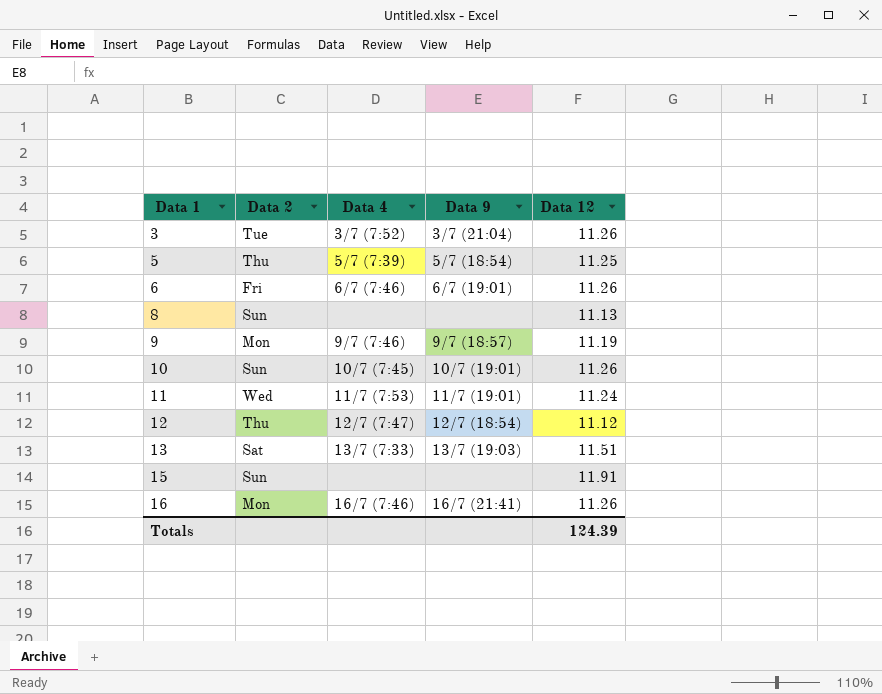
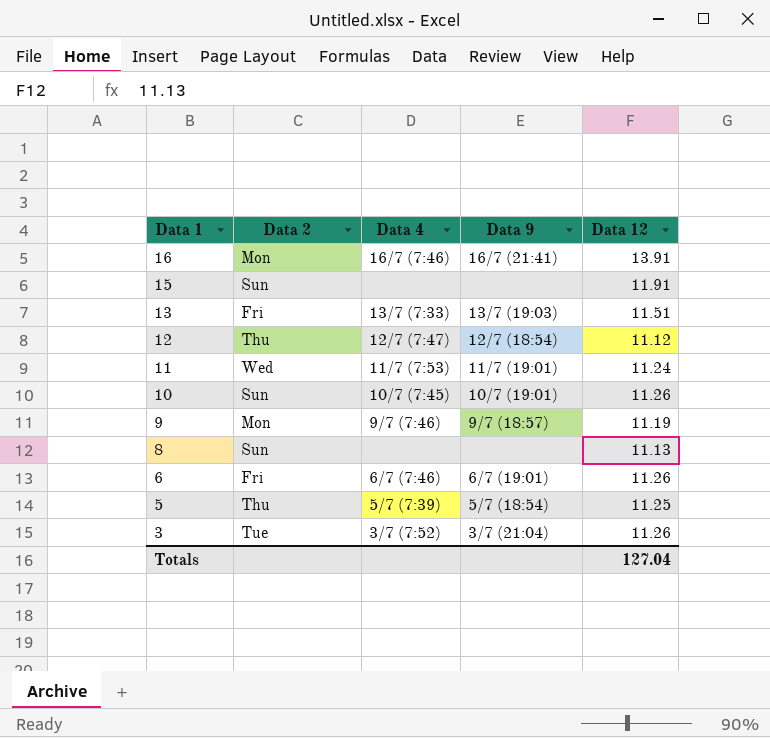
row order: Data 1 ascending -> Data 1 descending
16 | Data 12: 11.26 -> 13.91
13 | Data 2: Sat -> Fri
Totals | Data 12: 124.39 -> 127.04

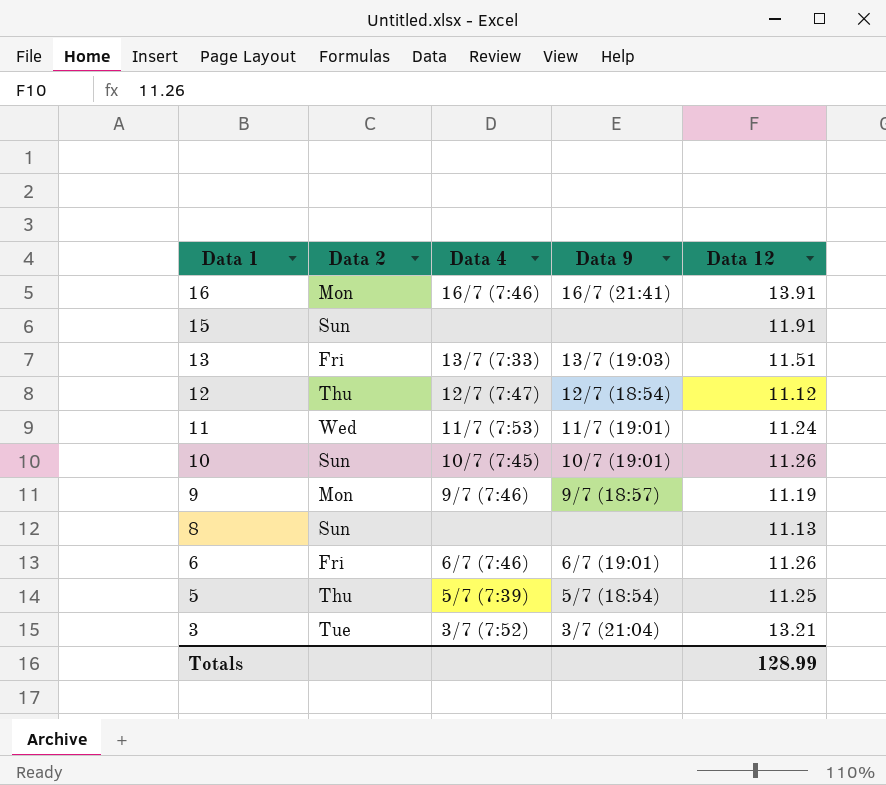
3 | Data 12: 11.26 -> 13.21
Totals | Data 12: 127.04 -> 128.99

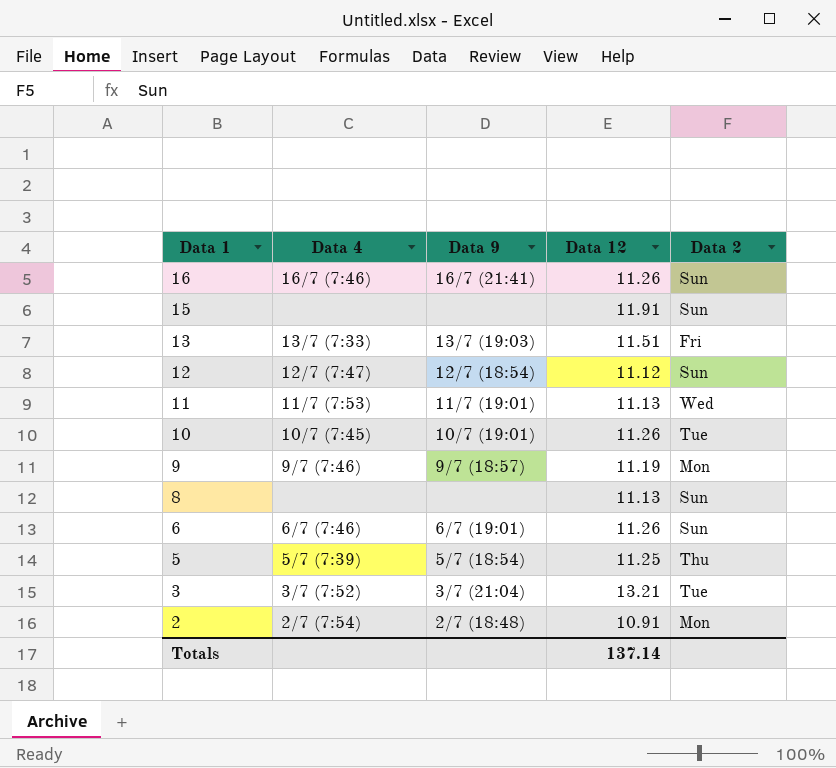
column Data 2 | position: 2 -> 5
16 | Data 12: 13.91 -> 11.26
16 | Data 2: Mon -> Sun
12 | Data 2: Thu -> Sun
11 | Data 12: 11.24 -> 11.13
10 | Data 2: Sun -> Tue
6 | Data 2: Fri -> Sun
row 2: none -> 2/7 (7:54) | 2/7 (18:48) | 10.91 | Mon
Totals | Data 12: 128.99 -> 137.14

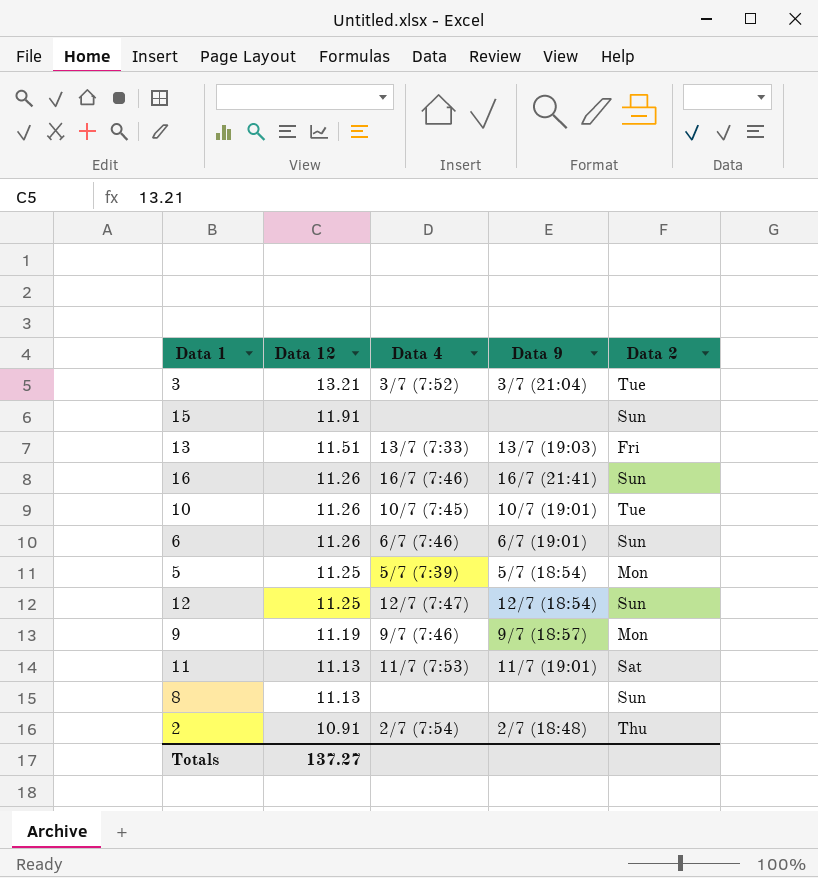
row order: Data 1 descending -> Data 12 descending
column Data 12 | position: 4 -> 2
5 | Data 2: Thu -> Mon
12 | Data 12: 11.12 -> 11.25
11 | Data 2: Wed -> Sat
2 | Data 2: Mon -> Thu
Totals | Data 12: 137.14 -> 137.27

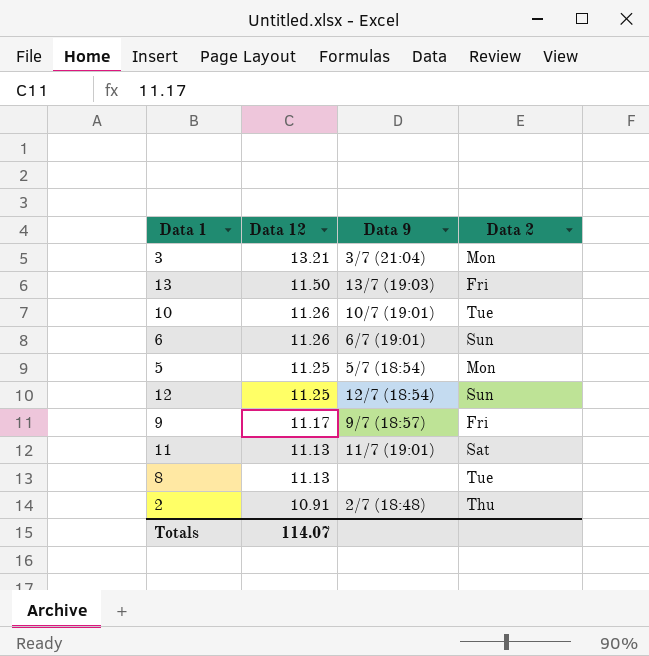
column Data 4 | position: 3 -> none
row 15: 11.91 | none | none | Sun -> none
row 16: 11.26 | 16/7 (7:46) | 16/7 (21:41) | Sun -> none
3 | Data 2: Tue -> Mon
13 | Data 12: 11.51 -> 11.50
9 | Data 12: 11.19 -> 11.17
9 | Data 2: Mon -> Fri
8 | Data 2: Sun -> Tue
Totals | Data 12: 137.27 -> 114.07

